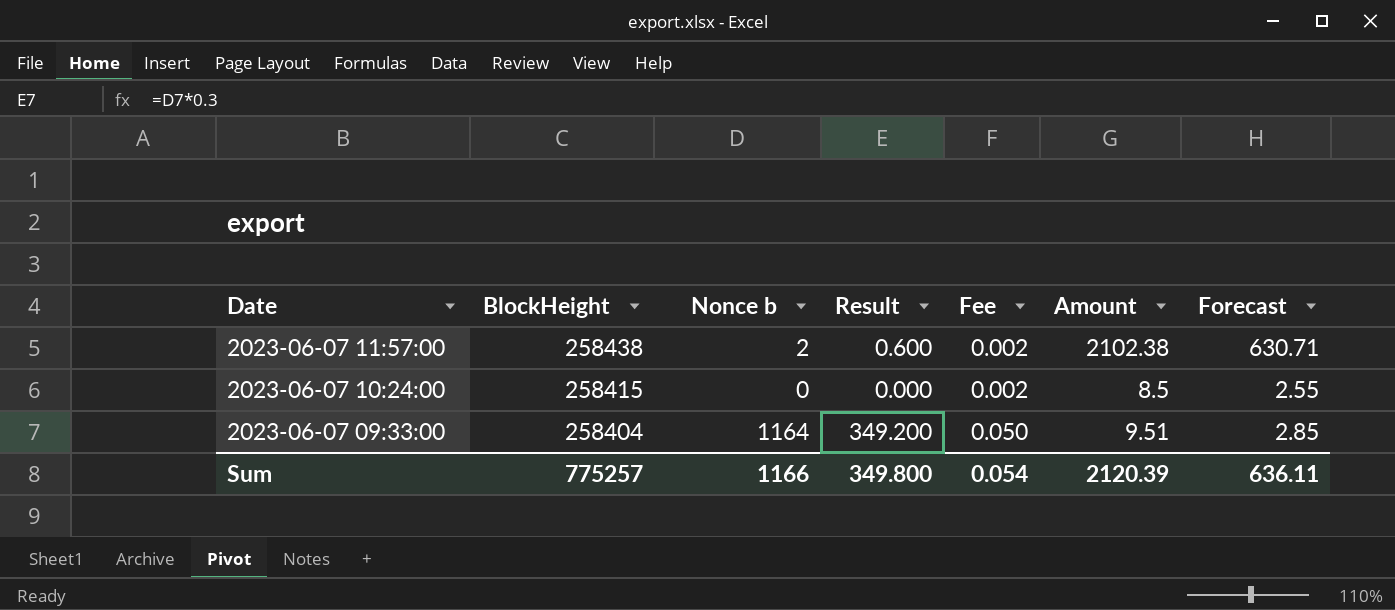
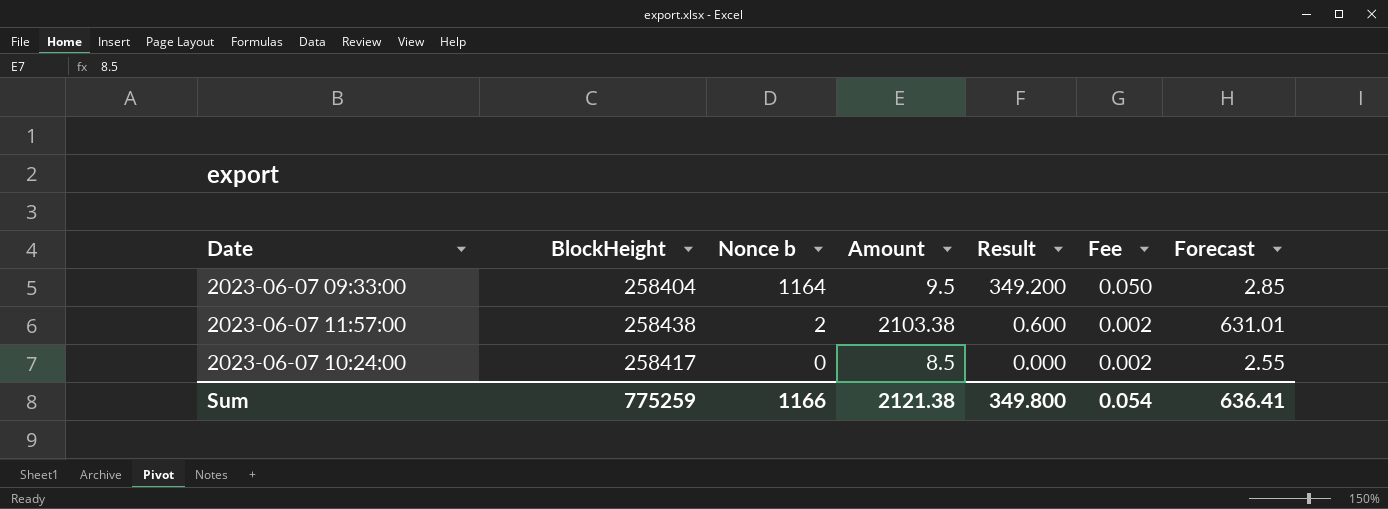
row order: Date descending -> Nonce b descending
column Amount | position: 6 -> 4
2023-06-07 09:33:00 | Amount: 9.51 -> 9.5
2023-06-07 11:57:00 | Amount: 2102.38 -> 2103.38
2023-06-07 11:57:00 | Forecast: 630.71 -> 631.01
2023-06-07 10:24:00 | BlockHeight: 258415 -> 258417
Sum | BlockHeight: 775257 -> 775259
Sum | Amount: 2120.39 -> 2121.38
Sum | Forecast: 636.11 -> 636.41

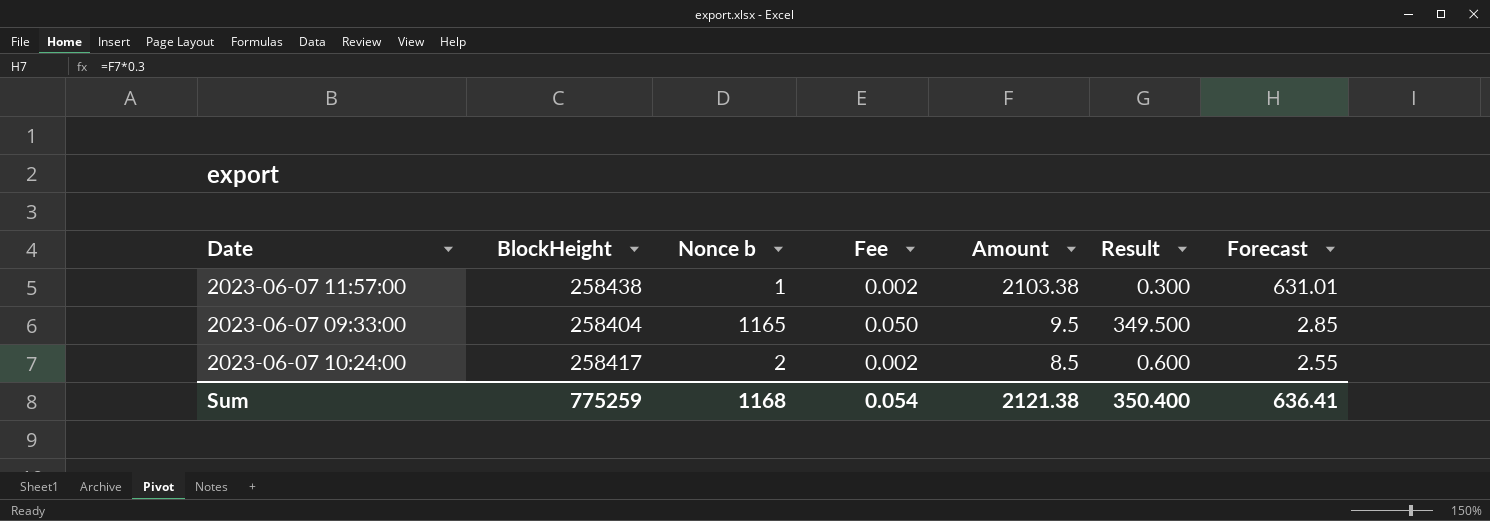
row order: Nonce b descending -> Amount descending
column Fee | position: 6 -> 4
2023-06-07 11:57:00 | Nonce b: 2 -> 1
2023-06-07 11:57:00 | Result: 0.600 -> 0.300
2023-06-07 09:33:00 | Nonce b: 1164 -> 1165
2023-06-07 09:33:00 | Result: 349.200 -> 349.500
2023-06-07 10:24:00 | Nonce b: 0 -> 2
2023-06-07 10:24:00 | Result: 0.000 -> 0.600
Sum | Nonce b: 1166 -> 1168
Sum | Result: 349.800 -> 350.400

